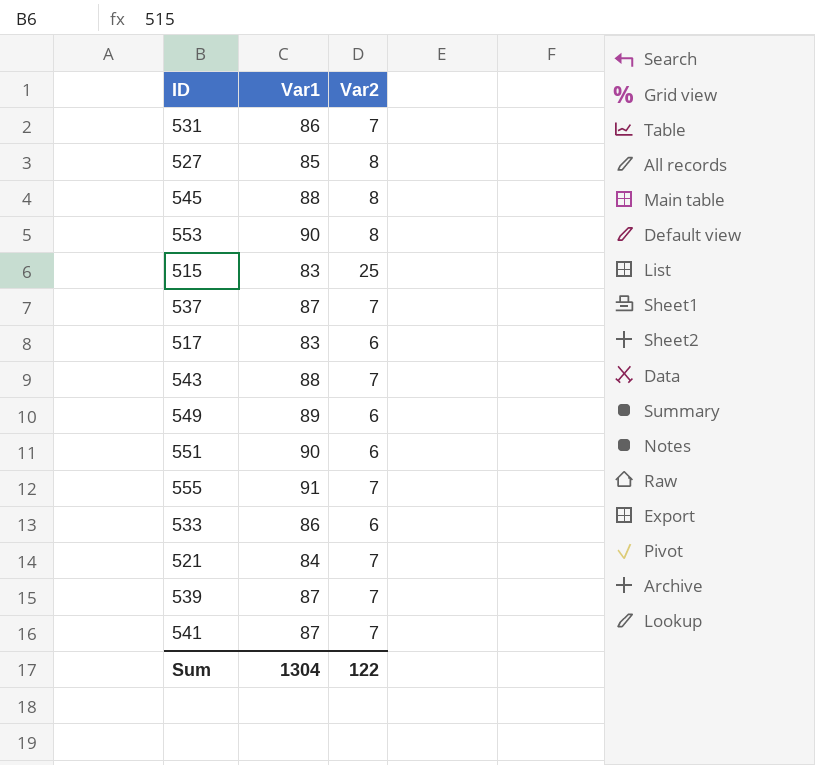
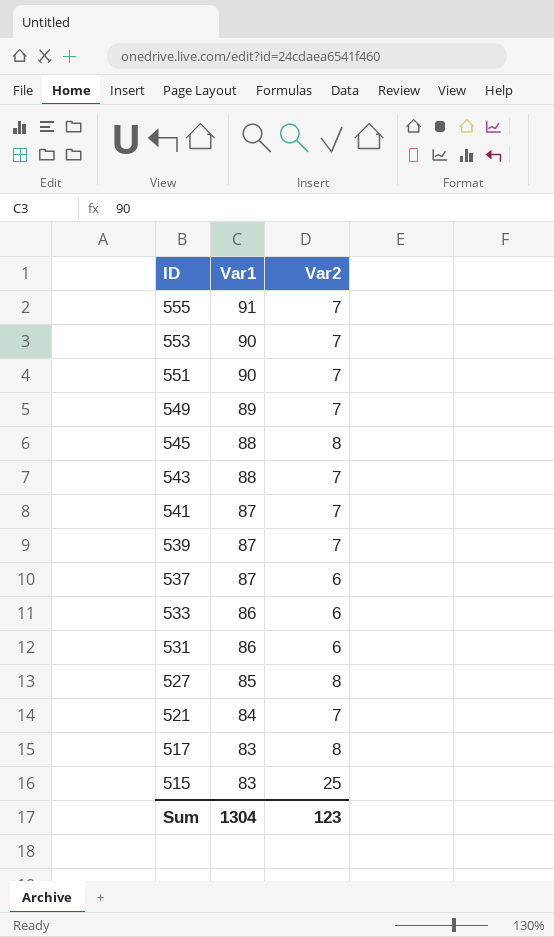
row order: none -> ID descending
553 | Var2: 8 -> 7
551 | Var2: 6 -> 7
549 | Var2: 6 -> 7
537 | Var2: 7 -> 6
531 | Var2: 7 -> 6
517 | Var2: 6 -> 8
Sum | Var2: 122 -> 123

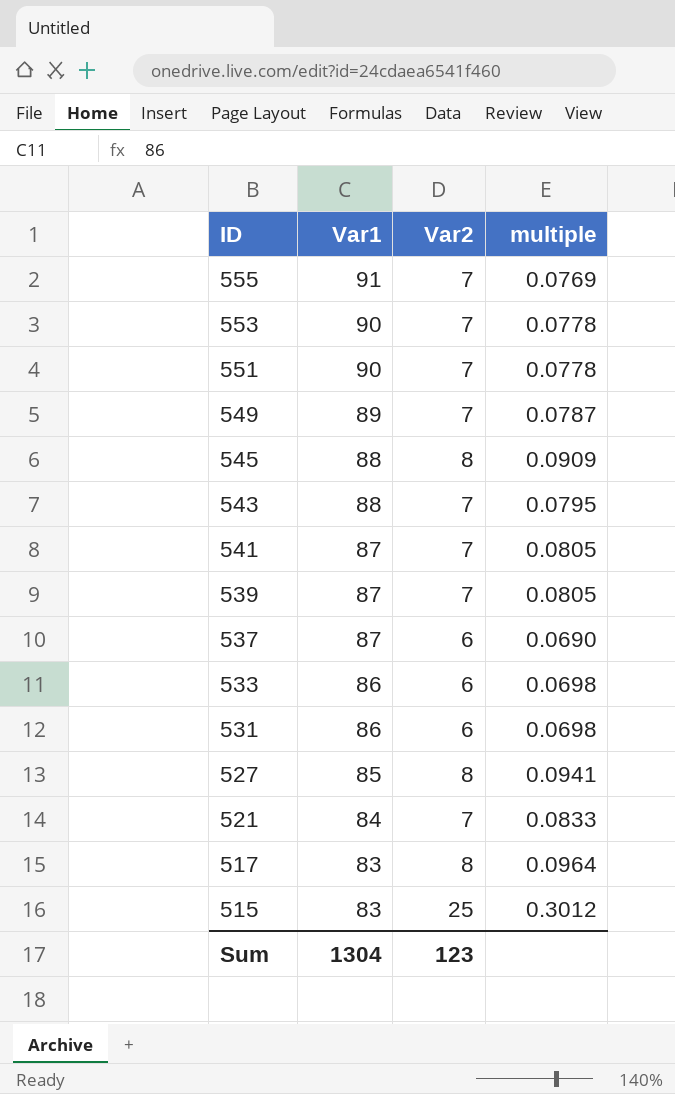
column multiple | formula: none -> [Var2] / [Var1]

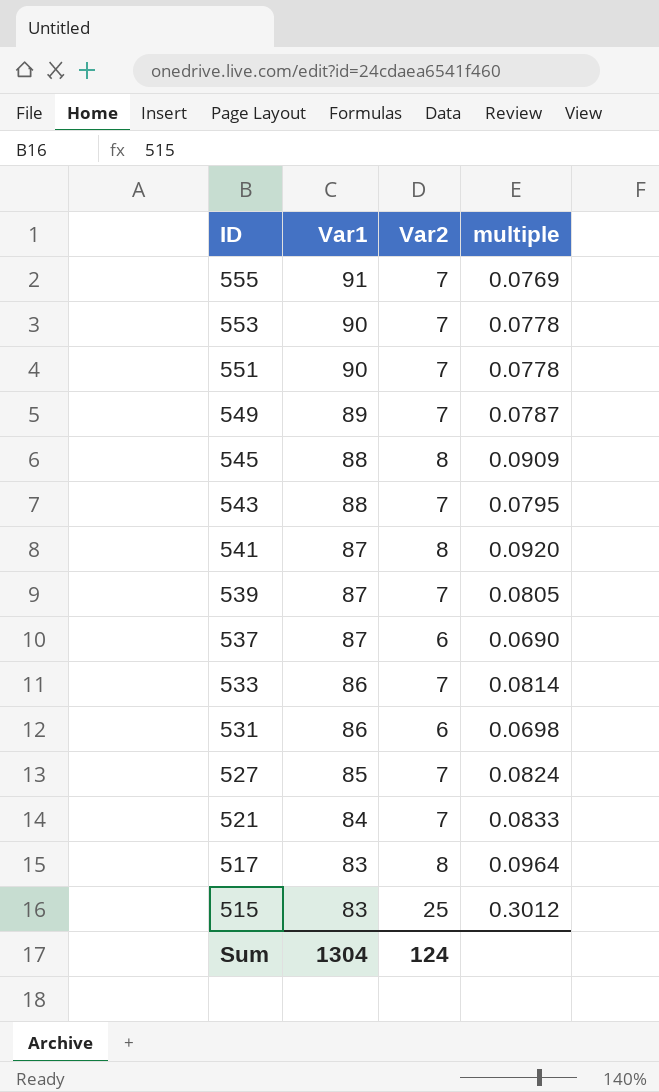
541 | Var2: 7 -> 8
541 | multiple: 0.0805 -> 0.0920
533 | Var2: 6 -> 7
533 | multiple: 0.0698 -> 0.0814
527 | Var2: 8 -> 7
527 | multiple: 0.0941 -> 0.0824
Sum | Var2: 123 -> 124

